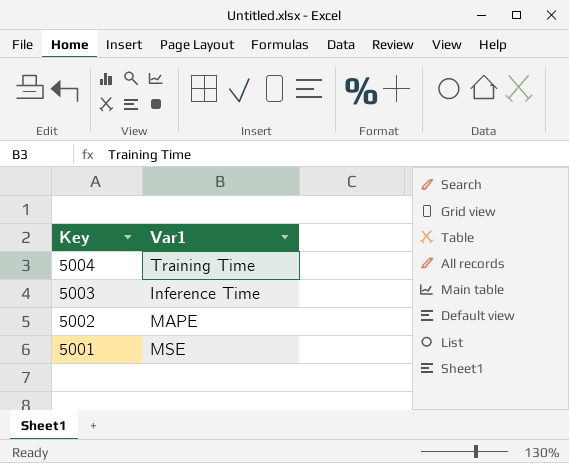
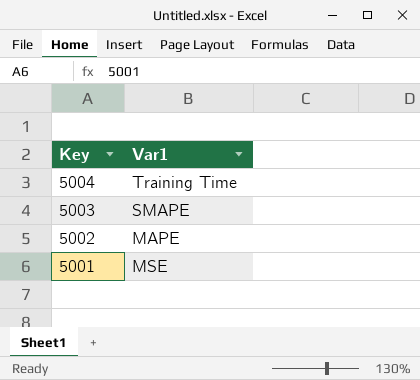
5003 | Var1: Inference Time -> SMAPE

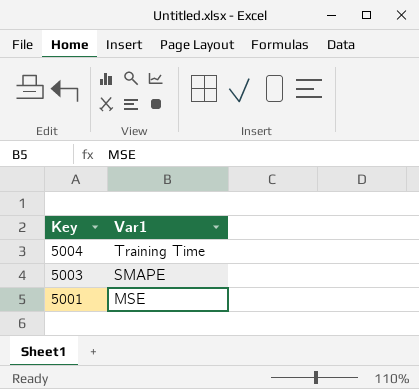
row 5002: MAPE -> none

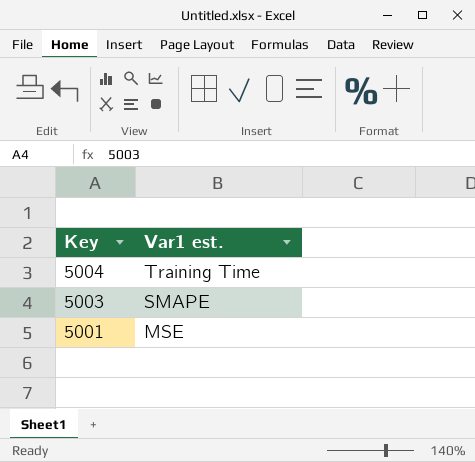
column name: Var1 -> Var1 est.

